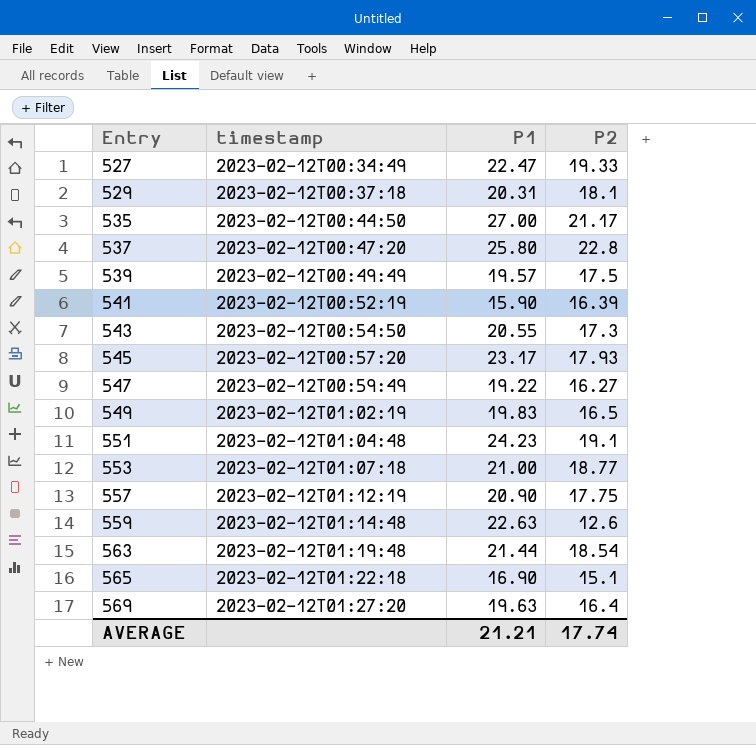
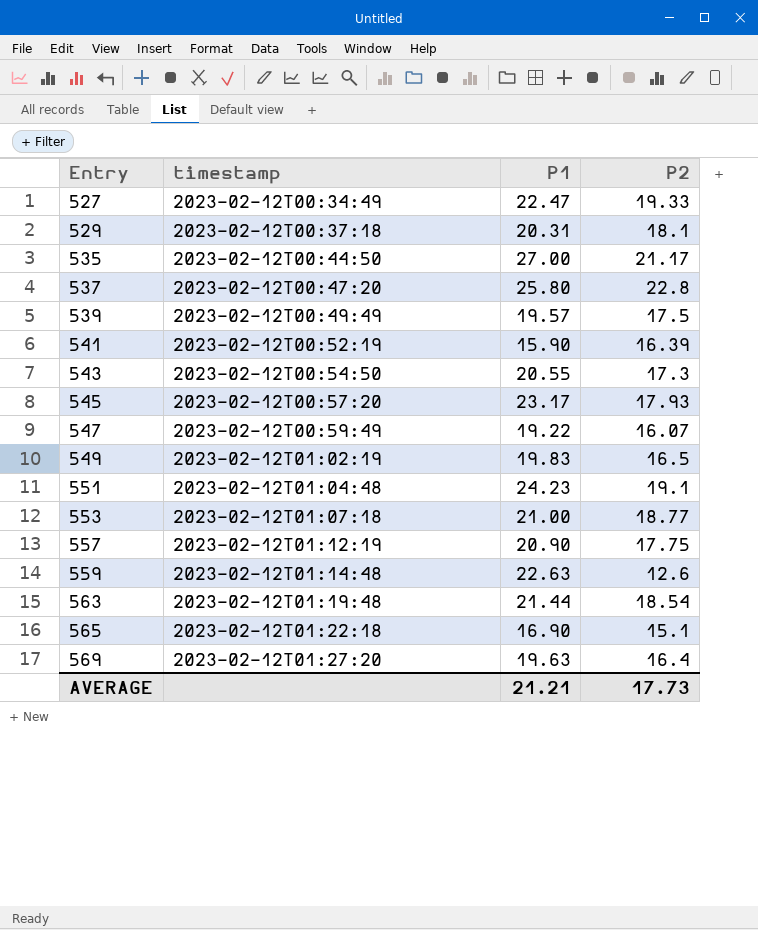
547 | P2: 16.27 -> 16.07
AVERAGE | P2: 17.74 -> 17.73

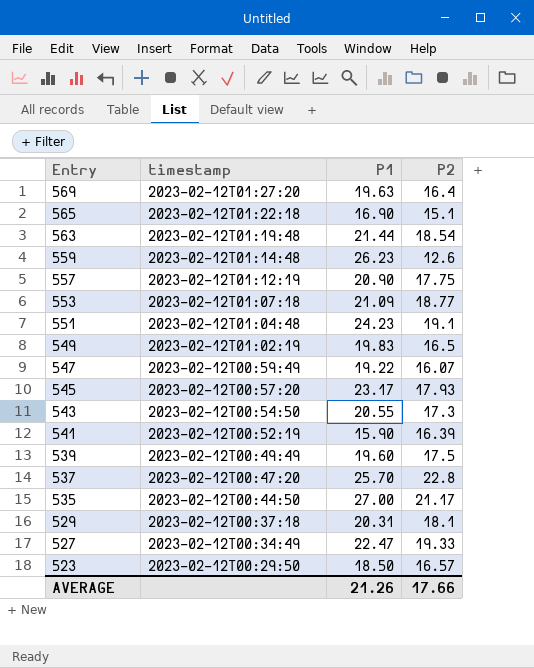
row order: Entry ascending -> Entry descending
559 | P1: 22.63 -> 26.23
553 | P1: 21.00 -> 21.09
539 | P1: 19.57 -> 19.60
537 | P1: 25.80 -> 25.70
row 523: none -> 2023-02-12T00:29:50 | 18.50 | 16.57
AVERAGE | P1: 21.21 -> 21.26
AVERAGE | P2: 17.73 -> 17.66

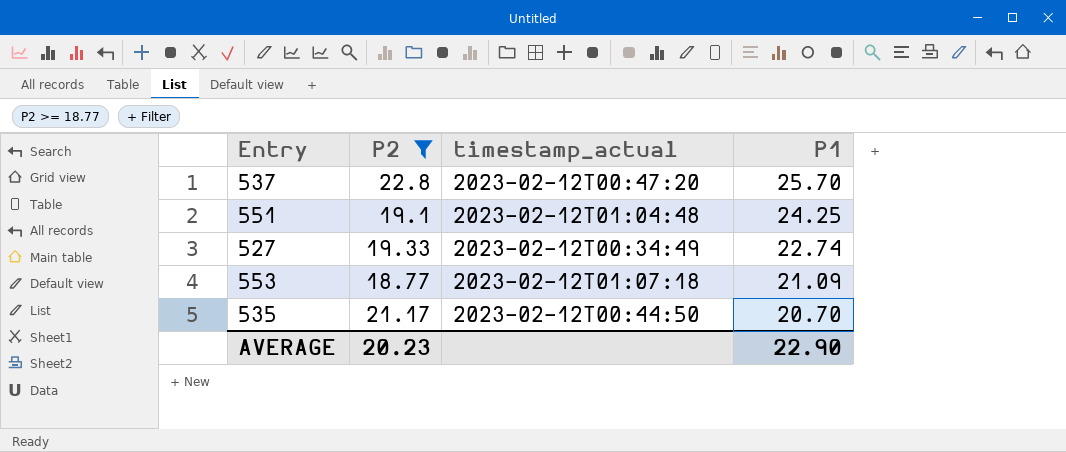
filter: none -> P2 >= 18.77
row order: Entry descending -> P1 descending
column P2 | position: 4 -> 2
column name: timestamp -> timestamp_actual
551 | P1: 24.23 -> 24.25
527 | P1: 22.47 -> 22.74
535 | P1: 27.00 -> 20.70
AVERAGE | P2: 17.66 -> 20.23
AVERAGE | P1: 21.26 -> 22.90

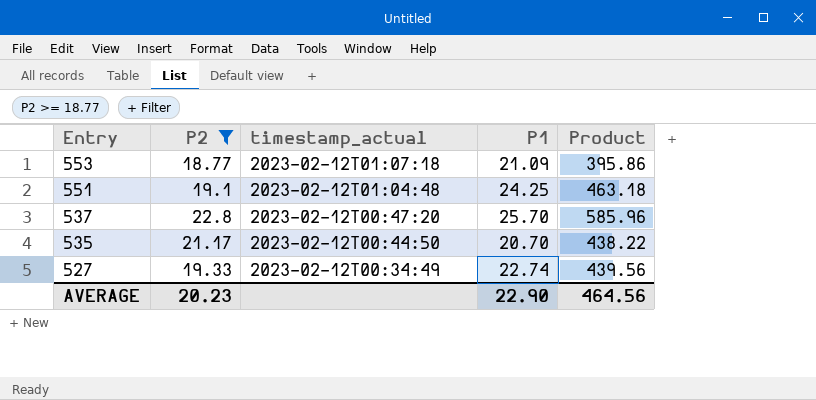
row order: P1 descending -> Entry descending
column Product | formula: none -> [P2] * [P1]

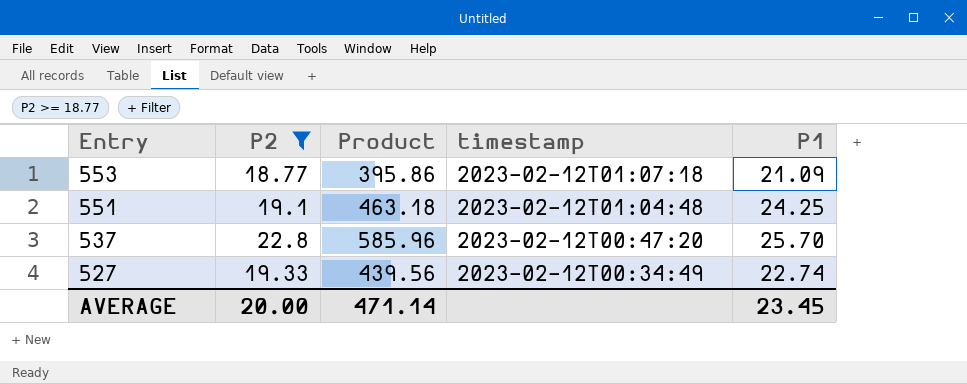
column Product | position: 5 -> 3
column name: timestamp_actual -> timestamp
row 535: 21.17 | 2023-02-12T00:44:50 | 20.70 | 438.22 -> none
AVERAGE | P2: 20.23 -> 20.00
AVERAGE | Product: 464.56 -> 471.14
AVERAGE | P1: 22.90 -> 23.45

